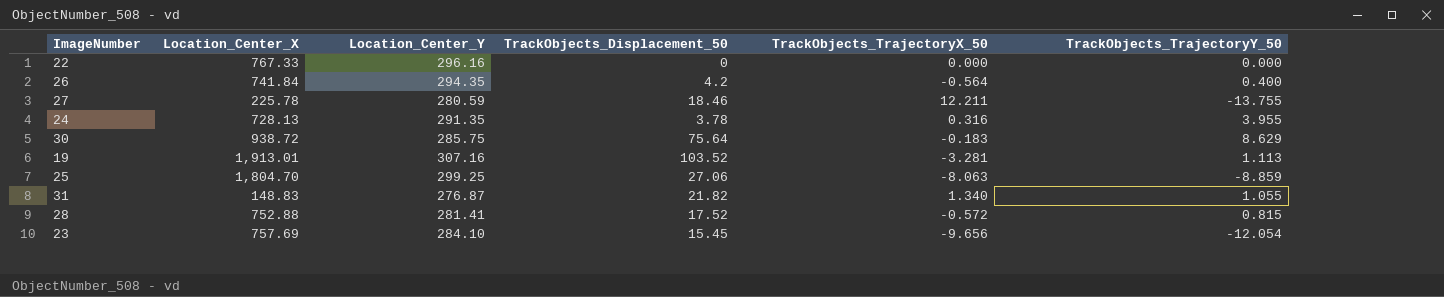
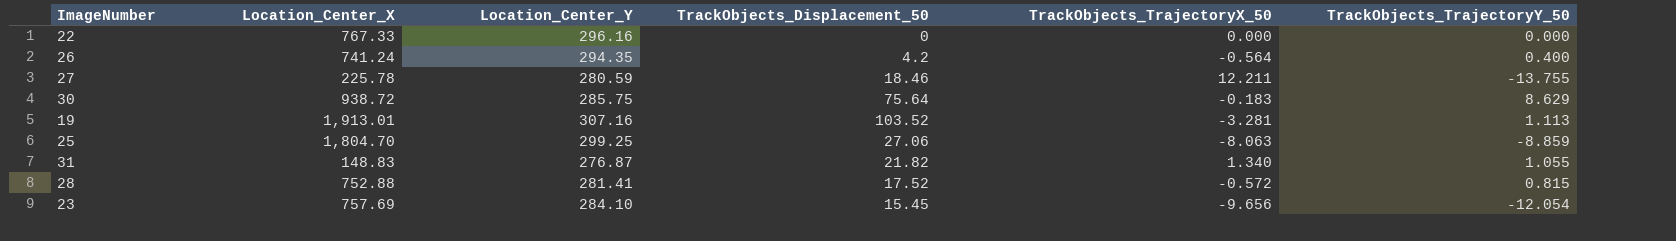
row 24: 728.13 | 291.35 | 3.78 | 0.316 | 3.955 -> none
26 | Location_Center_X: 741.84 -> 741.24

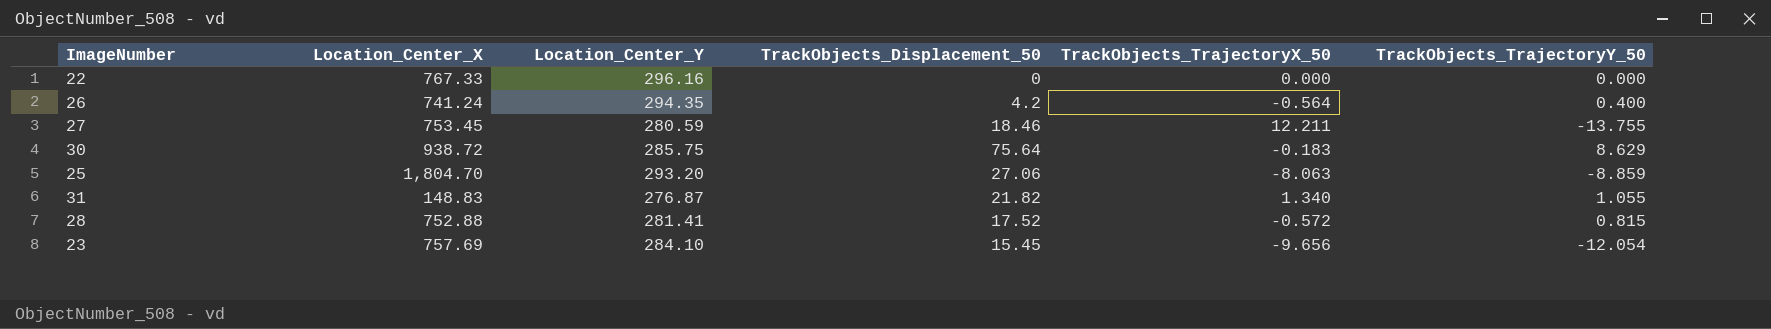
row 19: 1,913.01 | 307.16 | 103.52 | -3.281 | 1.113 -> none
27 | Location_Center_X: 225.78 -> 753.45
25 | Location_Center_Y: 299.25 -> 293.20

